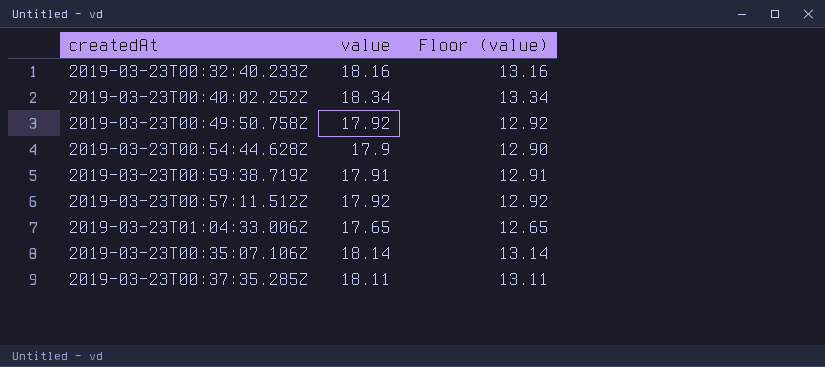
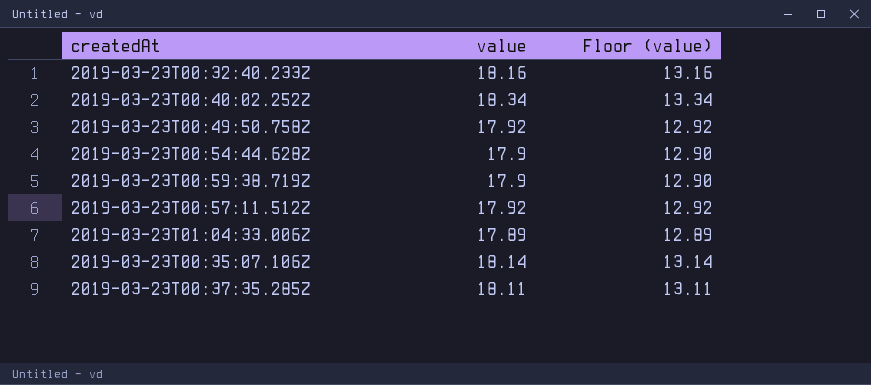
2019-03-23T00:59:38.719Z | value: 17.91 -> 17.9
2019-03-23T00:59:38.719Z | Floor (value): 12.91 -> 12.90
2019-03-23T01:04:33.006Z | value: 17.65 -> 17.89
2019-03-23T01:04:33.006Z | Floor (value): 12.65 -> 12.89

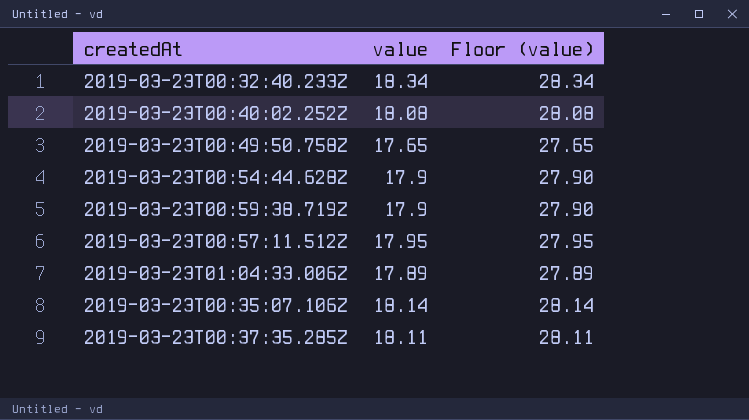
column Floor (value) | formula: [value] - 5 -> [value] + 10
2019-03-23T00:32:40.233Z | value: 18.16 -> 18.34
2019-03-23T00:40:02.252Z | value: 18.34 -> 18.08
2019-03-23T00:49:50.758Z | value: 17.92 -> 17.65
2019-03-23T00:57:11.512Z | value: 17.92 -> 17.95

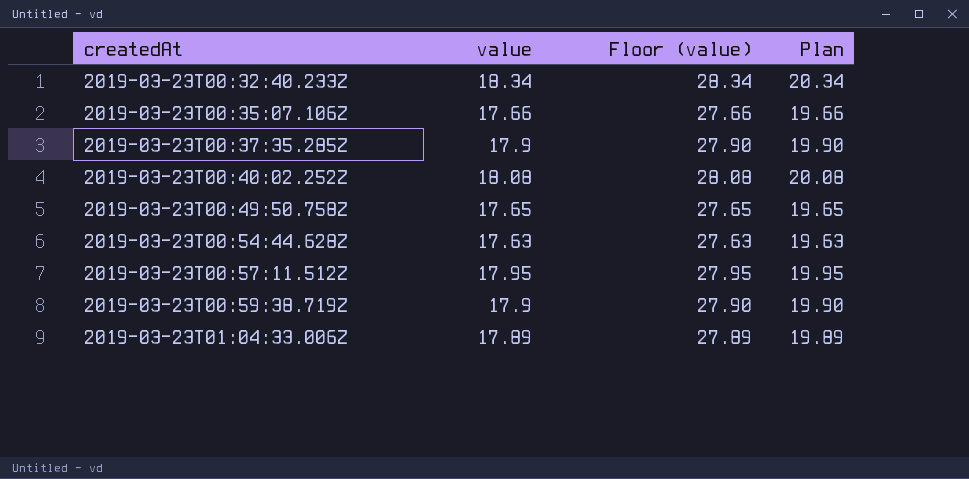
row order: none -> createdAt ascending
column Plan | formula: none -> [value] + 2
2019-03-23T00:35:07.106Z | value: 18.14 -> 17.66
2019-03-23T00:35:07.106Z | Floor (value): 28.14 -> 27.66
2019-03-23T00:37:35.285Z | value: 18.11 -> 17.9
2019-03-23T00:37:35.285Z | Floor (value): 28.11 -> 27.90
2019-03-23T00:54:44.628Z | value: 17.9 -> 17.63
2019-03-23T00:54:44.628Z | Floor (value): 27.90 -> 27.63

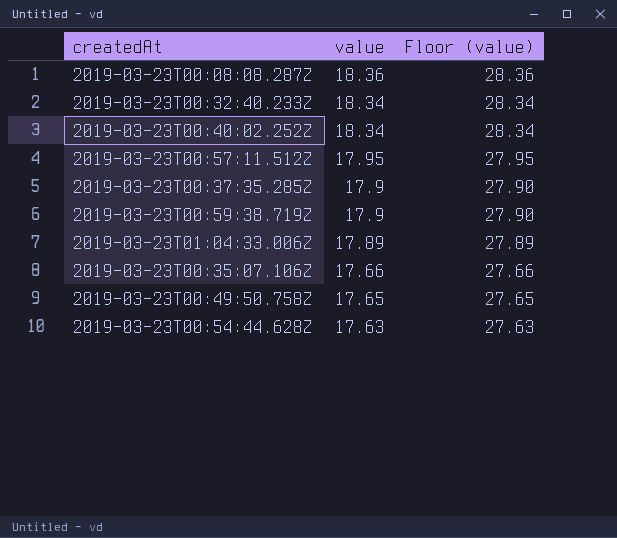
row order: createdAt ascending -> value descending
column Plan | formula: [value] + 2 -> none
row 2019-03-23T00:08:08.287Z: none -> 18.36 | 28.36
2019-03-23T00:40:02.252Z | value: 18.08 -> 18.34
2019-03-23T00:40:02.252Z | Floor (value): 28.08 -> 28.34

